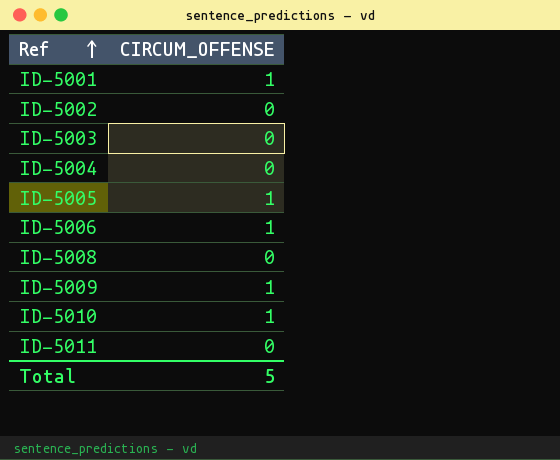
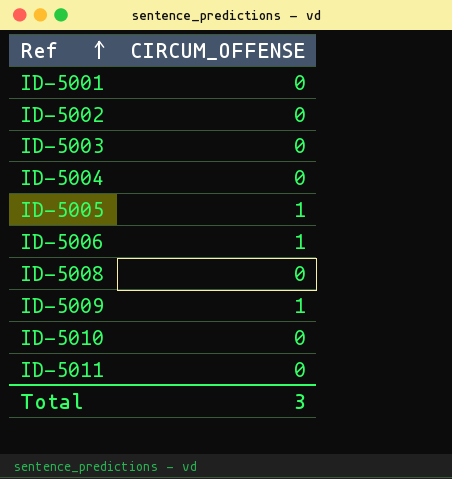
ID-5001 | CIRCUM_OFFENSE: 1 -> 0
ID-5010 | CIRCUM_OFFENSE: 1 -> 0
Total | CIRCUM_OFFENSE: 5 -> 3

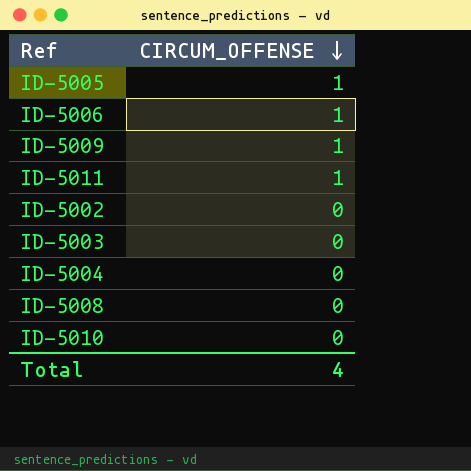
row order: Ref ascending -> CIRCUM_OFFENSE descending
row ID-5001: 0 -> none
ID-5011 | CIRCUM_OFFENSE: 0 -> 1
Total | CIRCUM_OFFENSE: 3 -> 4

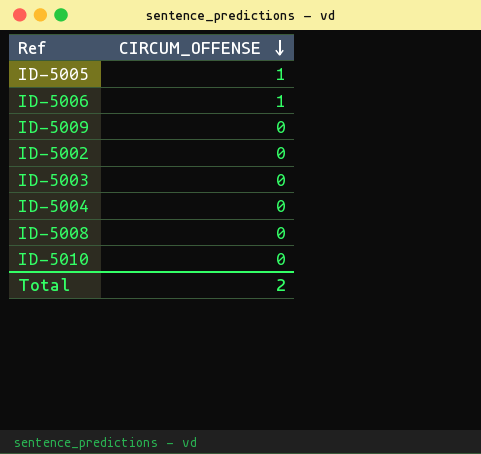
row ID-5011: 1 -> none
ID-5009 | CIRCUM_OFFENSE: 1 -> 0
Total | CIRCUM_OFFENSE: 4 -> 2

